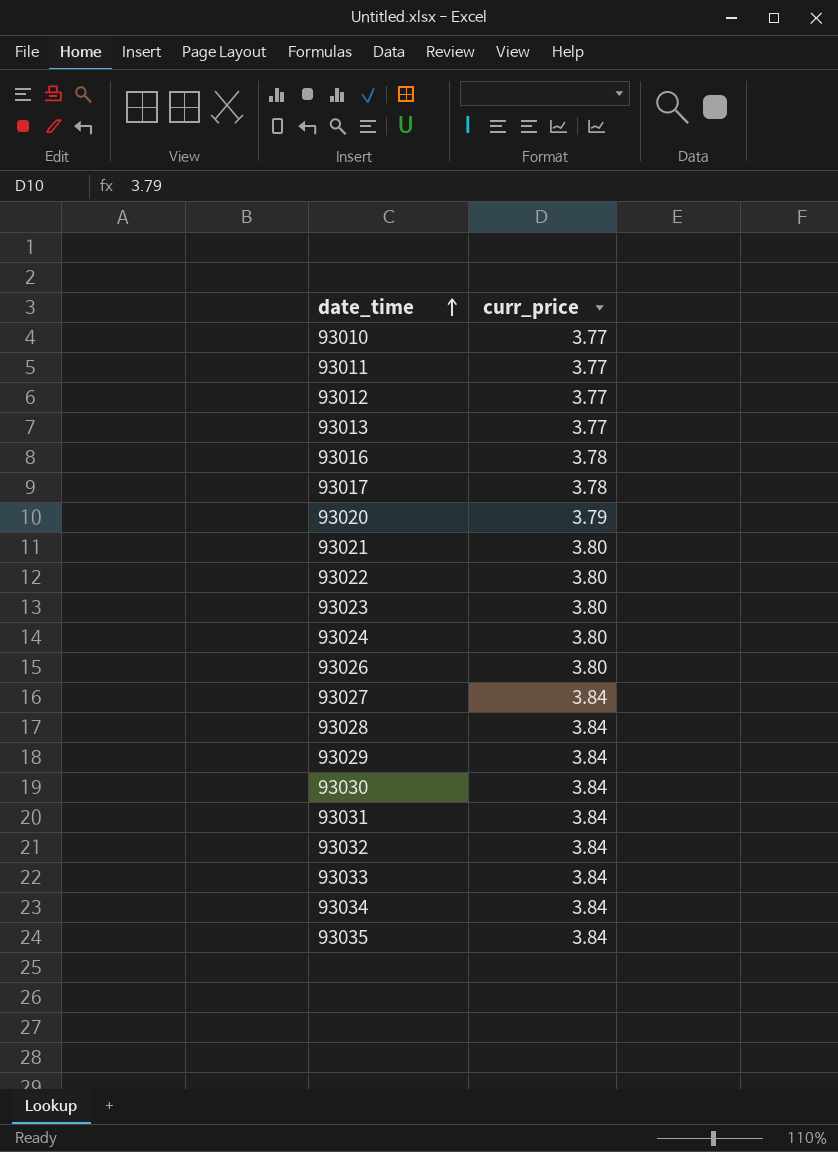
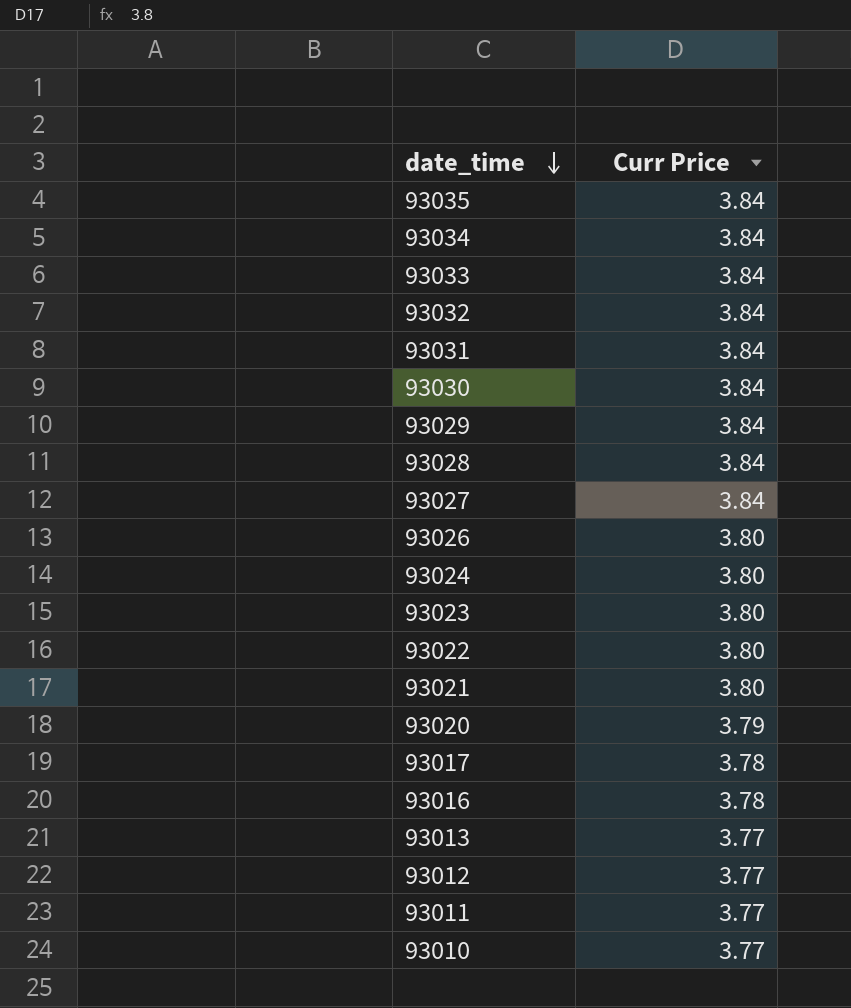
row order: date_time ascending -> date_time descending
column name: curr_price -> Curr Price

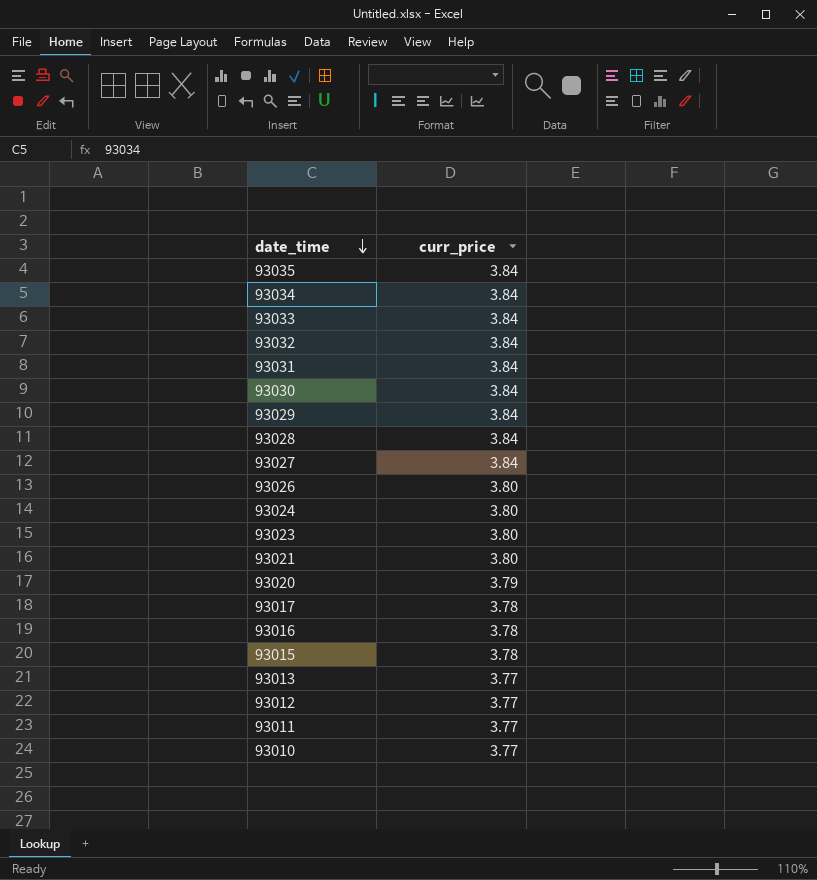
column name: Curr Price -> curr_price
row 93022: 3.80 -> none
row 93015: none -> 3.78

